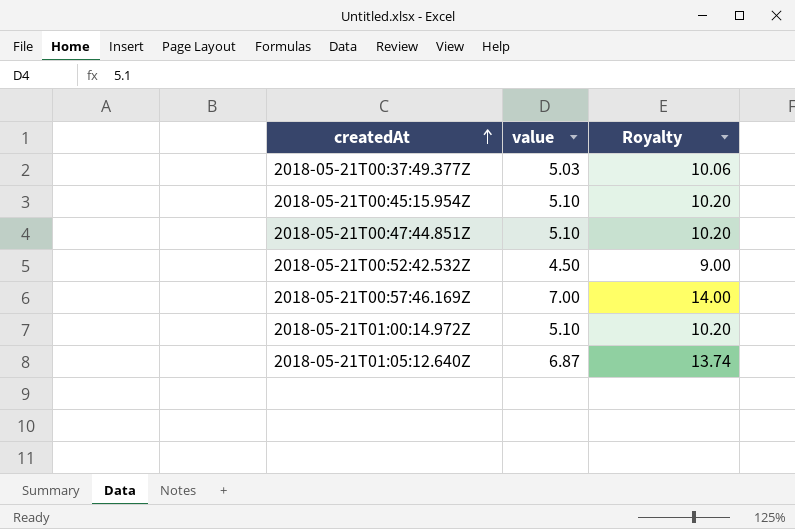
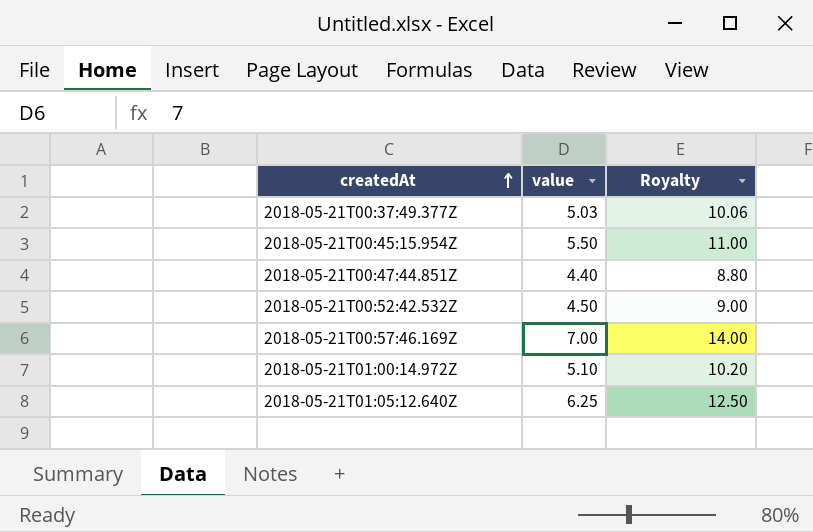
2018-05-21T00:45:15.954Z | value: 5.10 -> 5.50
2018-05-21T00:45:15.954Z | Royalty: 10.20 -> 11.00
2018-05-21T00:47:44.851Z | value: 5.10 -> 4.40
2018-05-21T00:47:44.851Z | Royalty: 10.20 -> 8.80
2018-05-21T01:05:12.640Z | value: 6.87 -> 6.25
2018-05-21T01:05:12.640Z | Royalty: 13.74 -> 12.50

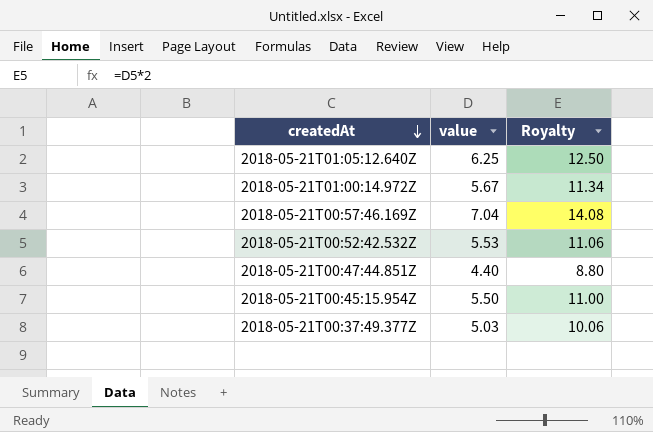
row order: createdAt ascending -> createdAt descending
2018-05-21T01:00:14.972Z | value: 5.10 -> 5.67
2018-05-21T01:00:14.972Z | Royalty: 10.20 -> 11.34
2018-05-21T00:57:46.169Z | value: 7.00 -> 7.04
2018-05-21T00:57:46.169Z | Royalty: 14.00 -> 14.08
2018-05-21T00:52:42.532Z | value: 4.50 -> 5.53
2018-05-21T00:52:42.532Z | Royalty: 9.00 -> 11.06

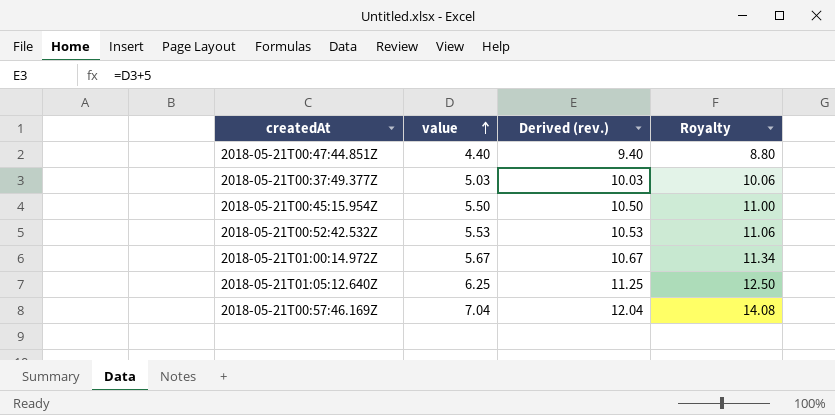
row order: createdAt descending -> value ascending
column Derived (rev.) | formula: none -> [value] + 5

